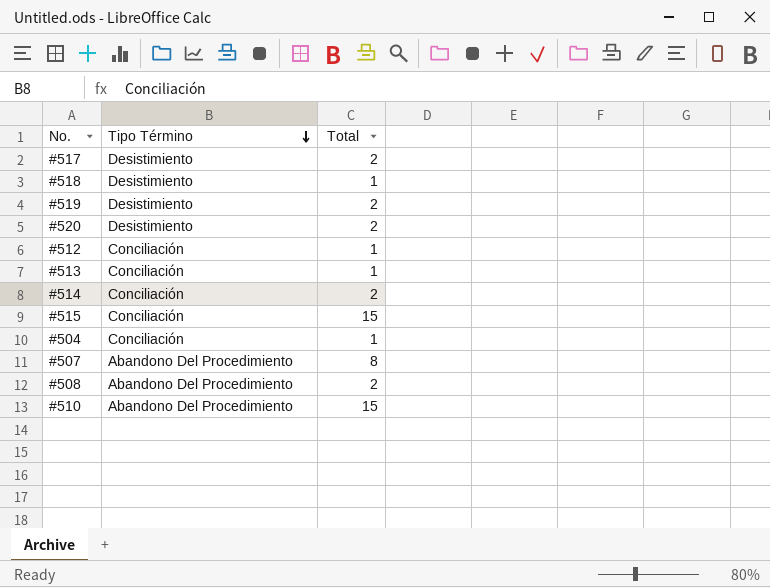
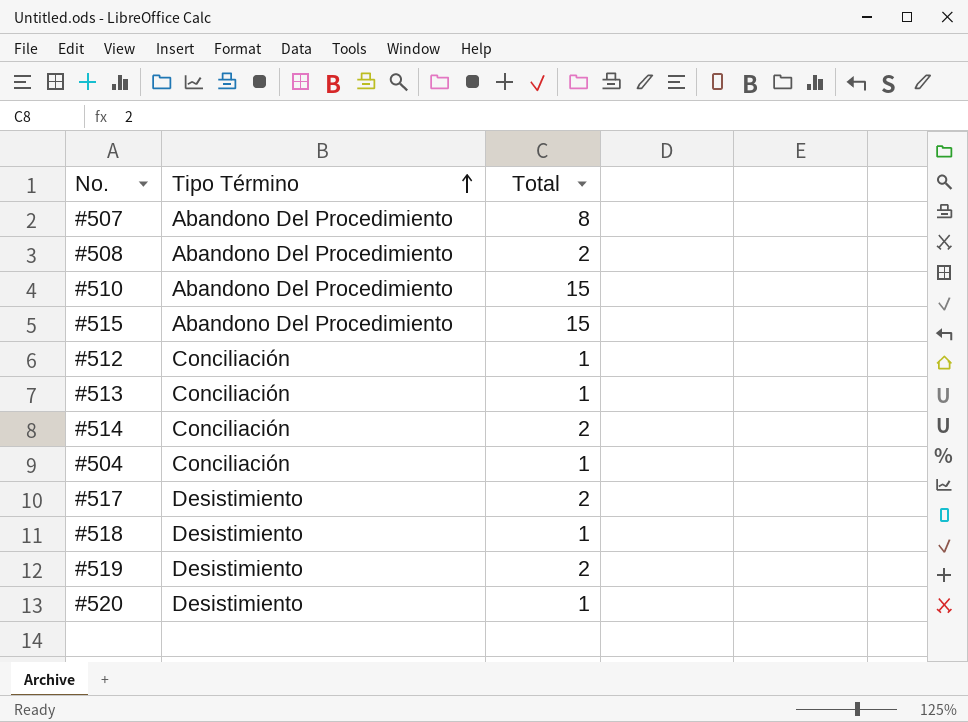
row order: Tipo Término descending -> Tipo Término ascending
#515 | Tipo Término: Conciliación -> Abandono Del Procedimiento
#520 | Total: 2 -> 1

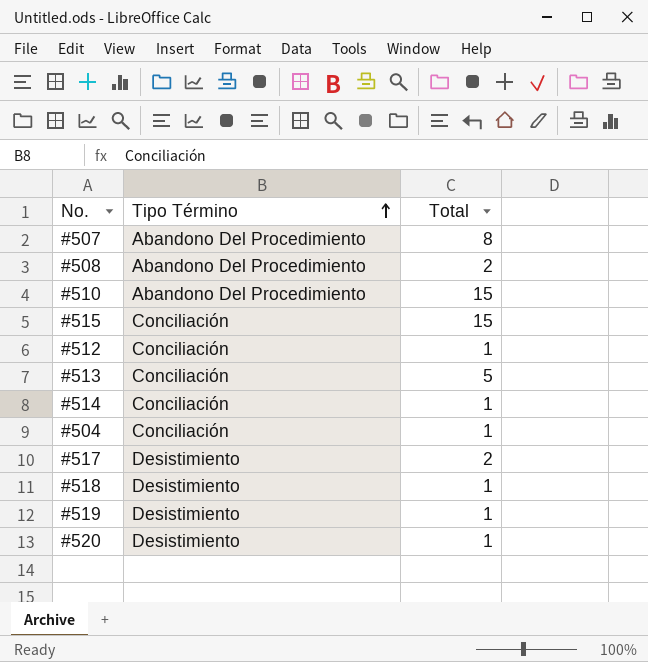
#515 | Tipo Término: Abandono Del Procedimiento -> Conciliación
#513 | Total: 1 -> 5
#514 | Total: 2 -> 1
#519 | Total: 2 -> 1

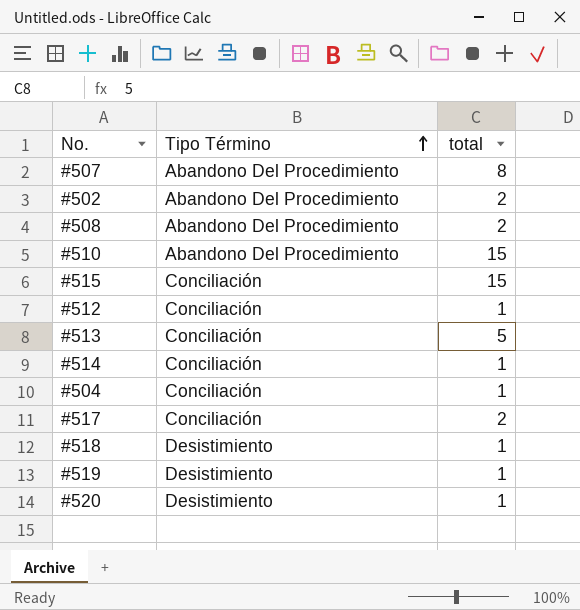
column name: Total -> total
row #502: none -> Abandono Del Procedimiento | 2
#517 | Tipo Término: Desistimiento -> Conciliación

